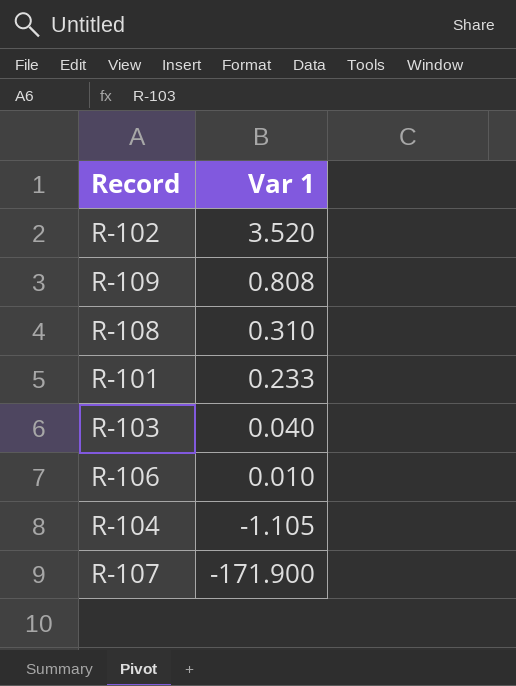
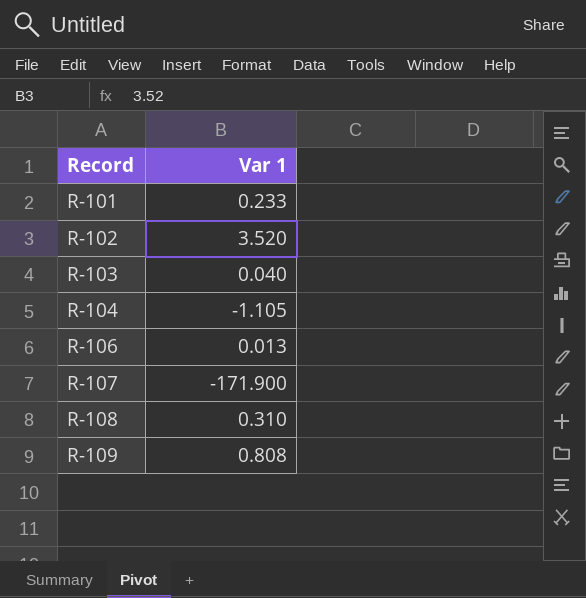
row order: Var 1 descending -> Record ascending
R-106 | Var 1: 0.010 -> 0.013

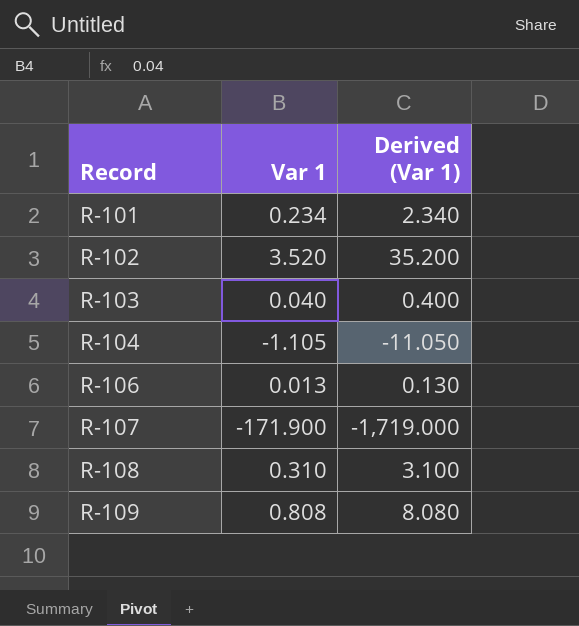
column Derived (Var 1) | formula: none -> [Var 1] * 10
R-101 | Var 1: 0.233 -> 0.234

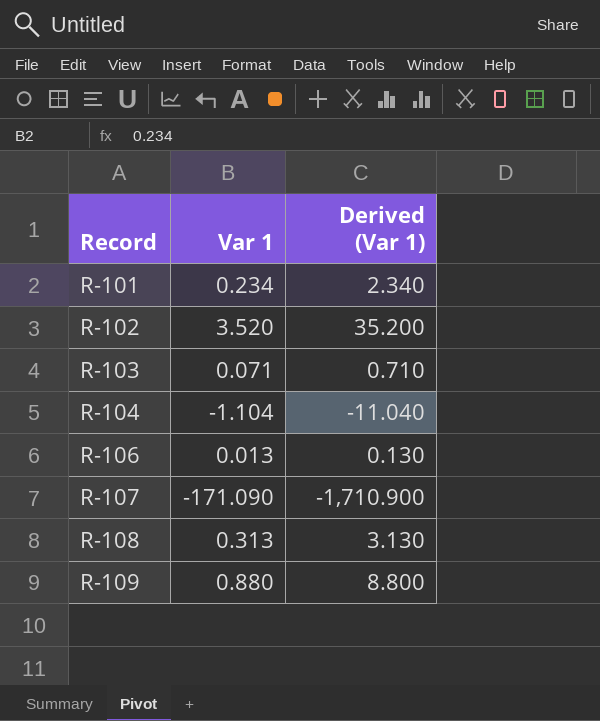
R-103 | Var 1: 0.040 -> 0.071
R-103 | Derived (Var 1): 0.400 -> 0.710
R-104 | Var 1: -1.105 -> -1.104
R-104 | Derived (Var 1): -11.050 -> -11.040
R-107 | Var 1: -171.900 -> -171.090
R-107 | Derived (Var 1): -1,719.000 -> -1,710.900
R-108 | Var 1: 0.310 -> 0.313
R-108 | Derived (Var 1): 3.100 -> 3.130
R-109 | Var 1: 0.808 -> 0.880
R-109 | Derived (Var 1): 8.080 -> 8.800

